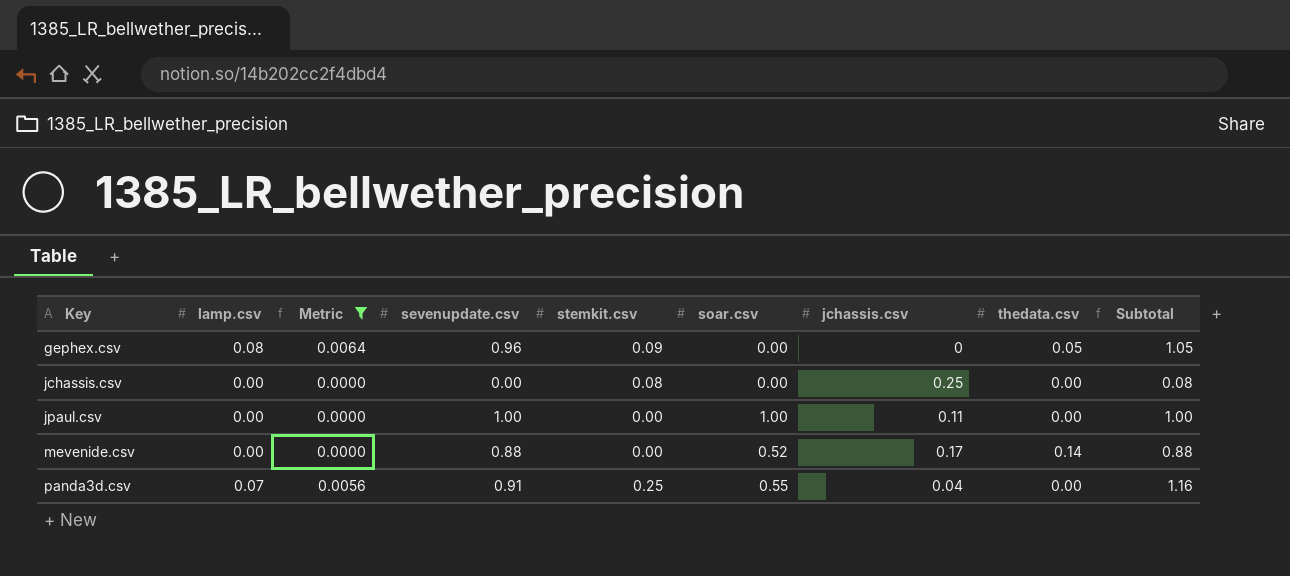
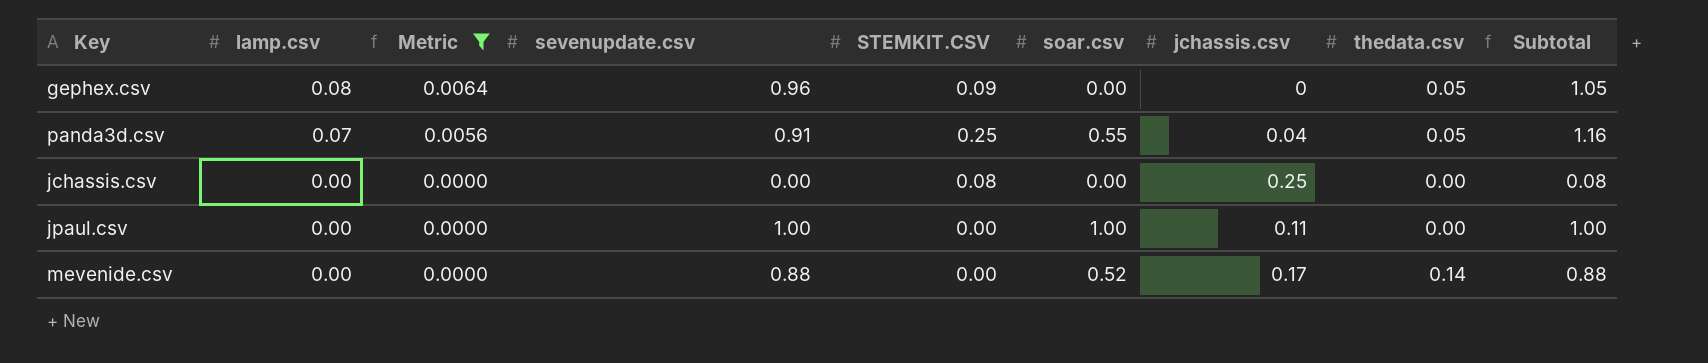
row order: Key ascending -> lamp.csv descending
column name: stemkit.csv -> STEMKIT.CSV
panda3d.csv | thedata.csv: 0.00 -> 0.05

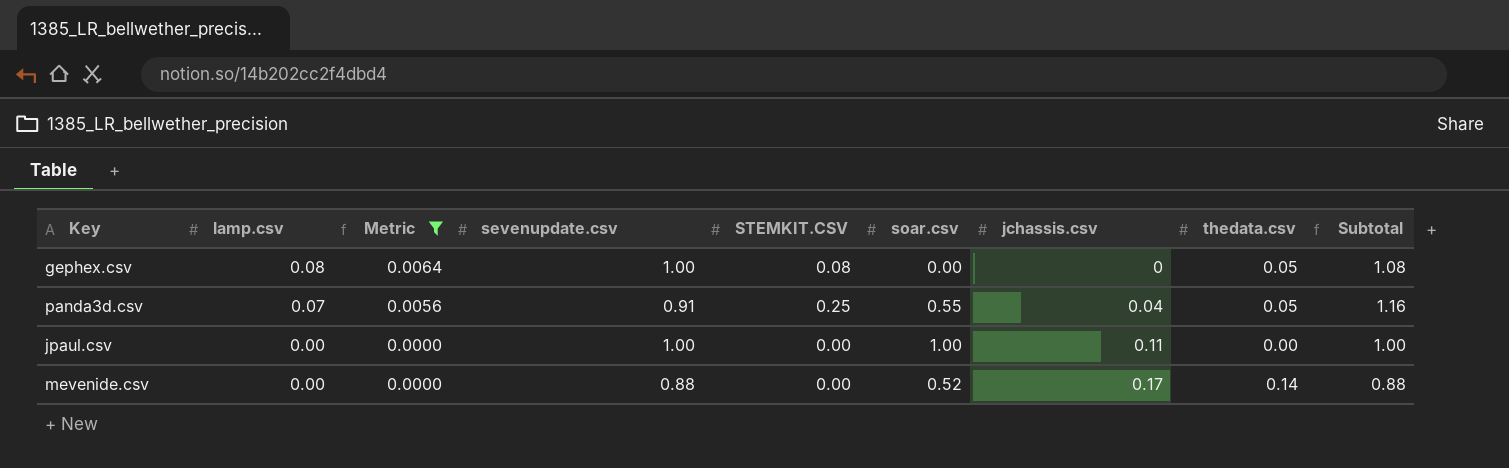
row jchassis.csv: 0.00 | 0.0000 | 0.00 | 0.08 | 0.00 | 0.25 | 0.00 | 0.08 -> none
gephex.csv | sevenupdate.csv: 0.96 -> 1.00
gephex.csv | STEMKIT.CSV: 0.09 -> 0.08
gephex.csv | Subtotal: 1.05 -> 1.08

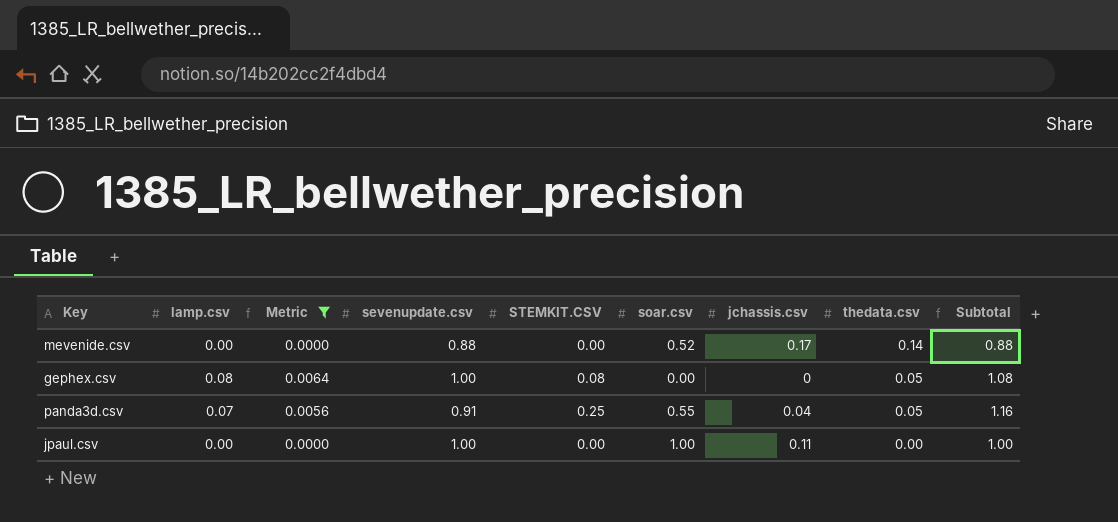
row order: lamp.csv descending -> thedata.csv descending

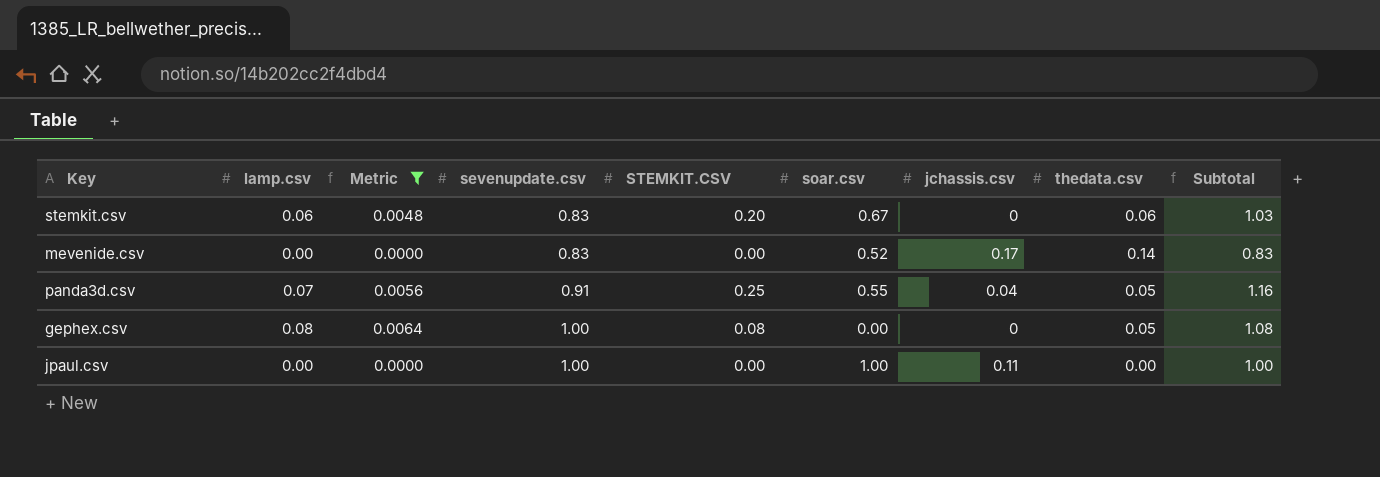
row order: thedata.csv descending -> sevenupdate.csv ascending
row stemkit.csv: none -> 0.06 | 0.0048 | 0.83 | 0.20 | 0.67 | 0 | 0.06 | 1.03
mevenide.csv | sevenupdate.csv: 0.88 -> 0.83
mevenide.csv | Subtotal: 0.88 -> 0.83

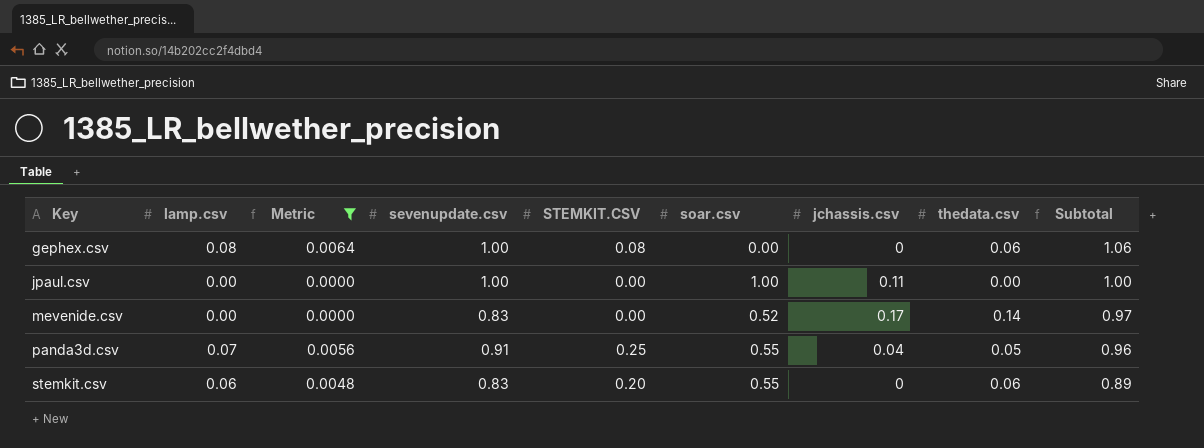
row order: sevenupdate.csv ascending -> Key ascending
column Subtotal | formula: [sevenupdate.csv] + [STEMKIT.CSV] -> [sevenupdate.csv] + [thedata.csv]
gephex.csv | thedata.csv: 0.05 -> 0.06
stemkit.csv | soar.csv: 0.67 -> 0.55

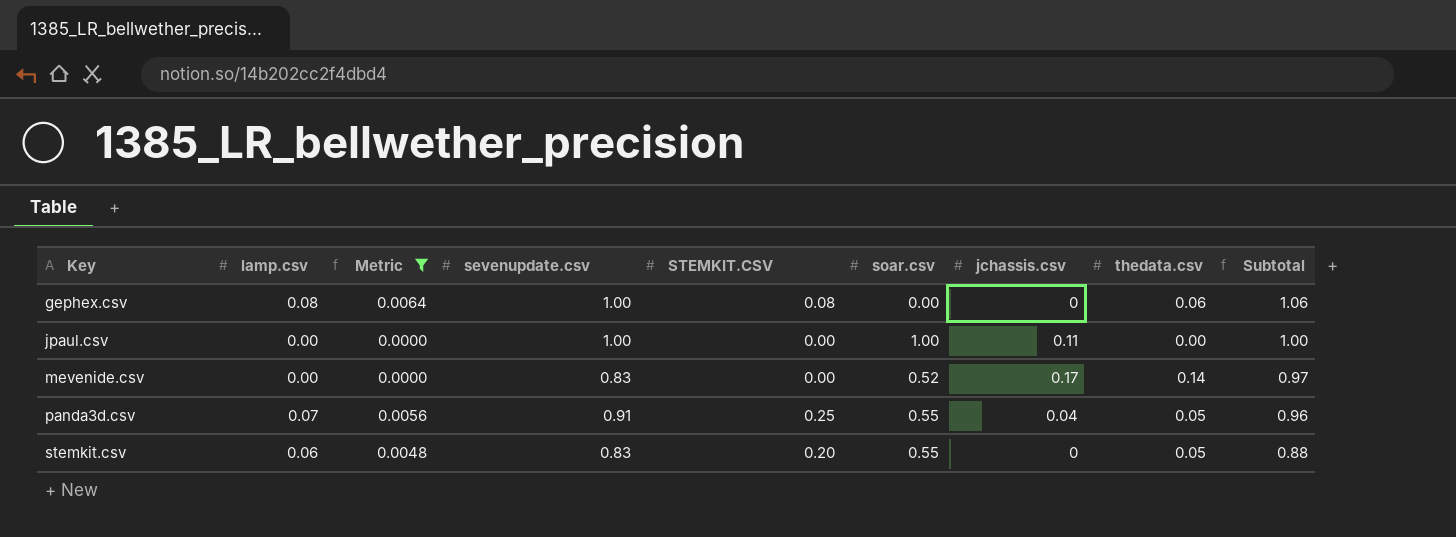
stemkit.csv | thedata.csv: 0.06 -> 0.05
stemkit.csv | Subtotal: 0.89 -> 0.88

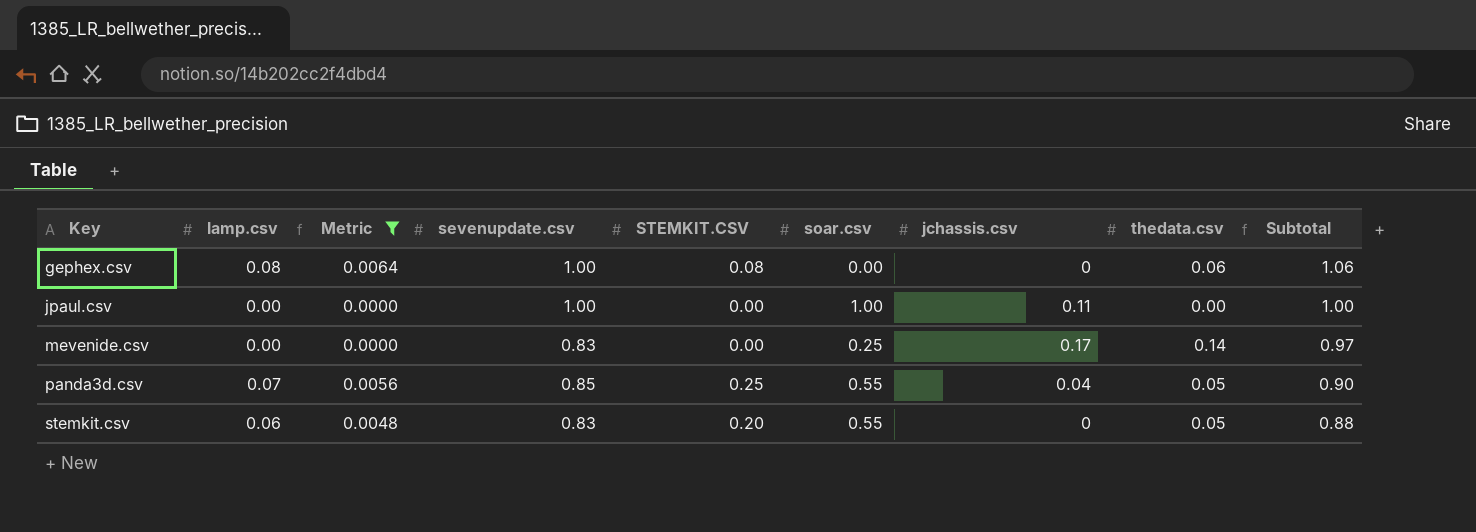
mevenide.csv | soar.csv: 0.52 -> 0.25
panda3d.csv | sevenupdate.csv: 0.91 -> 0.85
panda3d.csv | Subtotal: 0.96 -> 0.90

